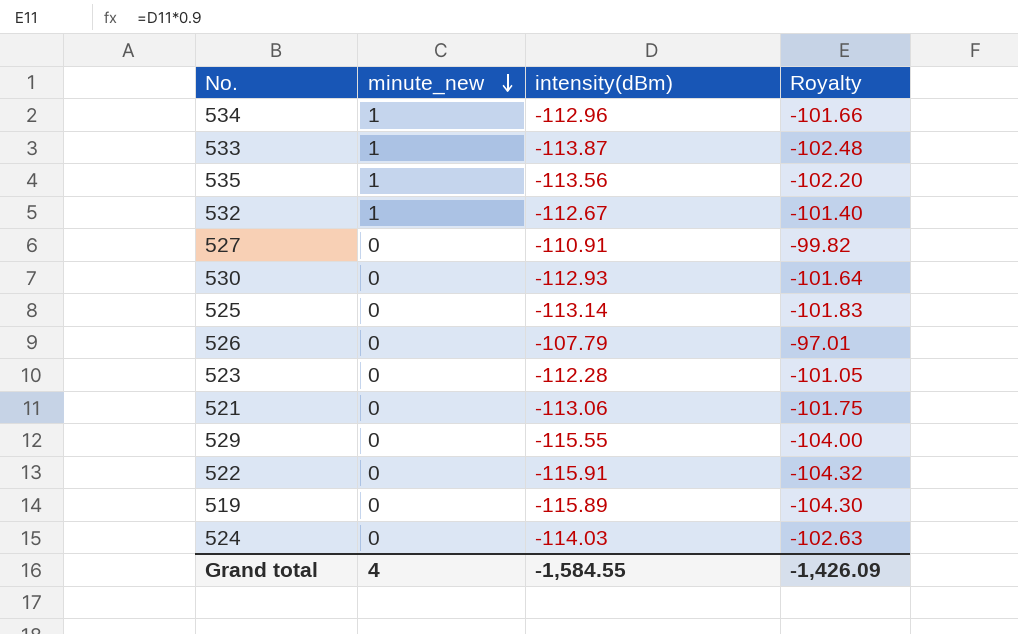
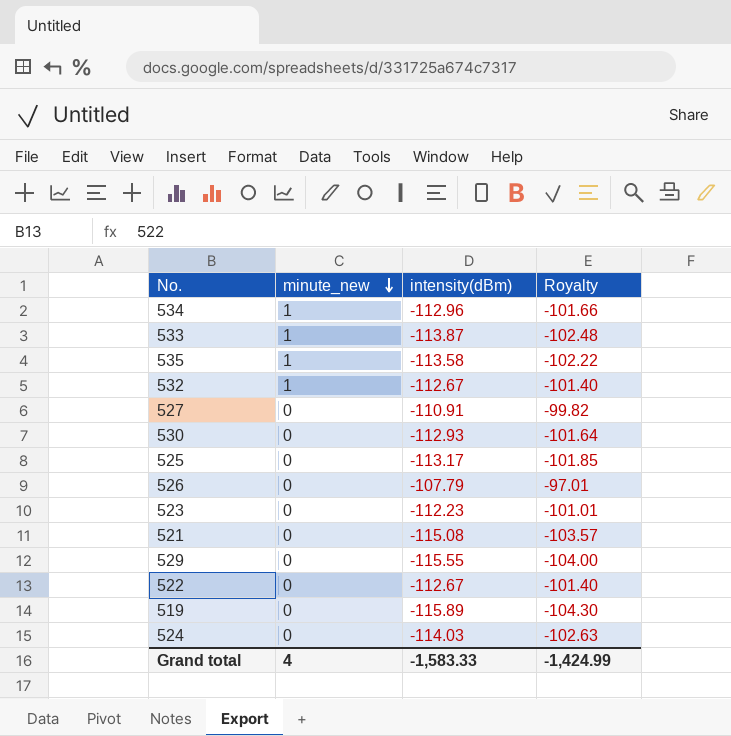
535 | intensity(dBm): -113.56 -> -113.58
535 | Royalty: -102.20 -> -102.22
525 | intensity(dBm): -113.14 -> -113.17
525 | Royalty: -101.83 -> -101.85
523 | intensity(dBm): -112.28 -> -112.23
523 | Royalty: -101.05 -> -101.01
521 | intensity(dBm): -113.06 -> -115.08
521 | Royalty: -101.75 -> -103.57
522 | intensity(dBm): -115.91 -> -112.67
522 | Royalty: -104.32 -> -101.40
Grand total | intensity(dBm): -1,584.55 -> -1,583.33
Grand total | Royalty: -1,426.09 -> -1,424.99

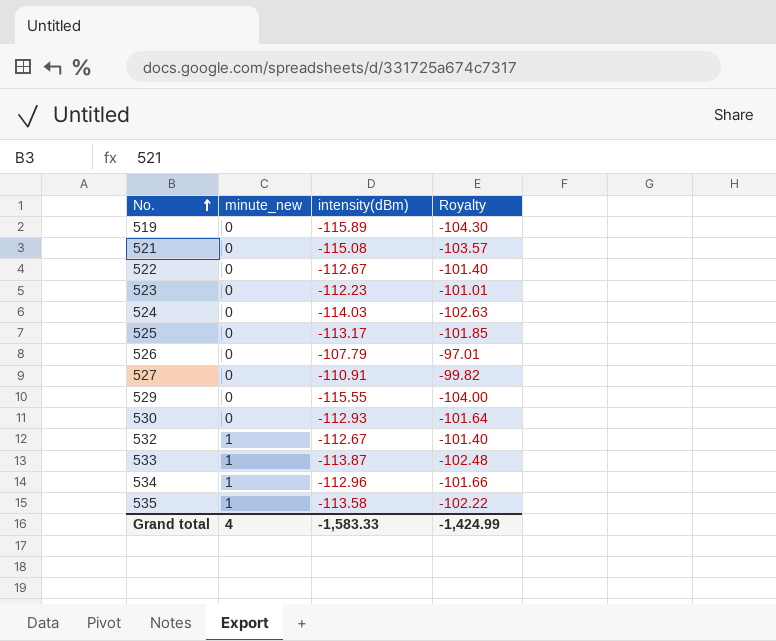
row order: minute_new descending -> No. ascending

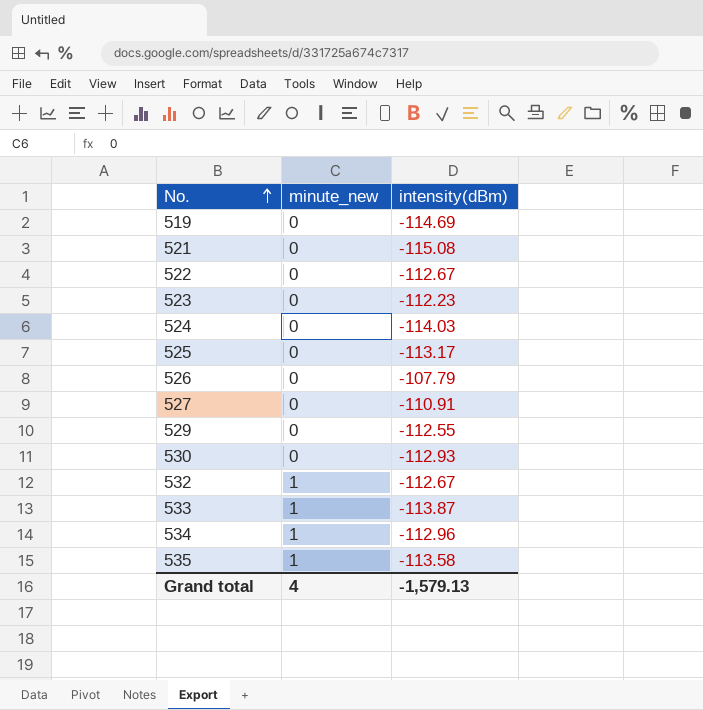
column Royalty | formula: [intensity(dBm)] * 0.9 -> none
519 | intensity(dBm): -115.89 -> -114.69
529 | intensity(dBm): -115.55 -> -112.55
Grand total | intensity(dBm): -1,583.33 -> -1,579.13

